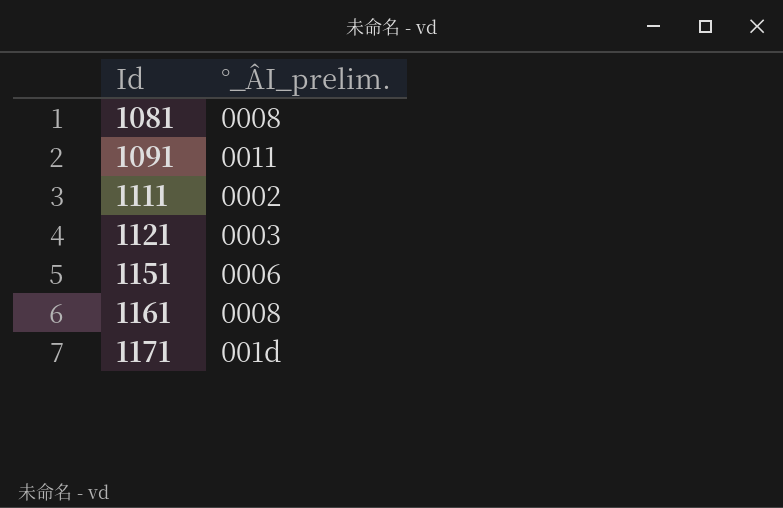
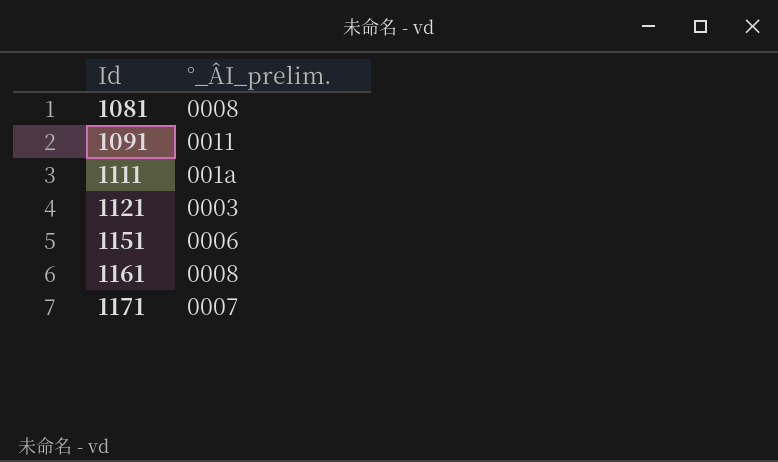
1111 | °_ÂI_prelim.: 0002 -> 001a
1171 | °_ÂI_prelim.: 001d -> 0007

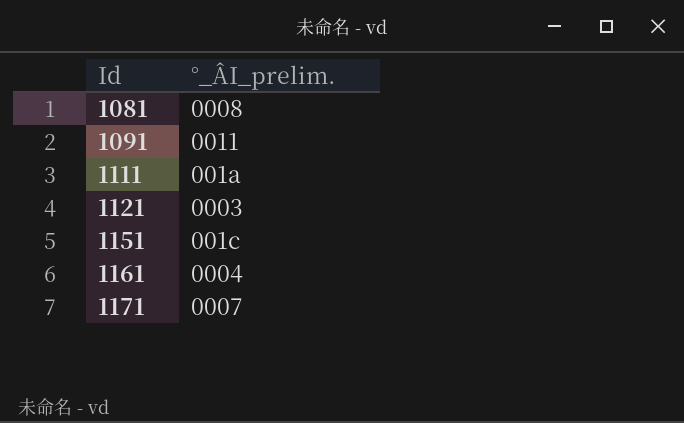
1151 | °_ÂI_prelim.: 0006 -> 001c
1161 | °_ÂI_prelim.: 0008 -> 0004

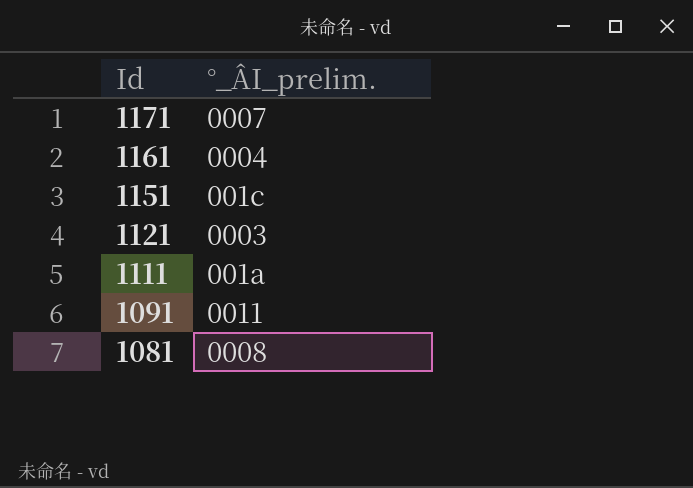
row order: Id ascending -> Id descending

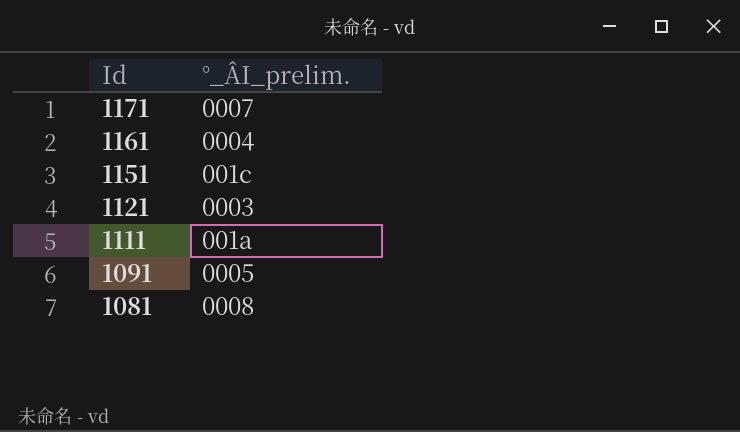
1091 | °_ÂI_prelim.: 0011 -> 0005

